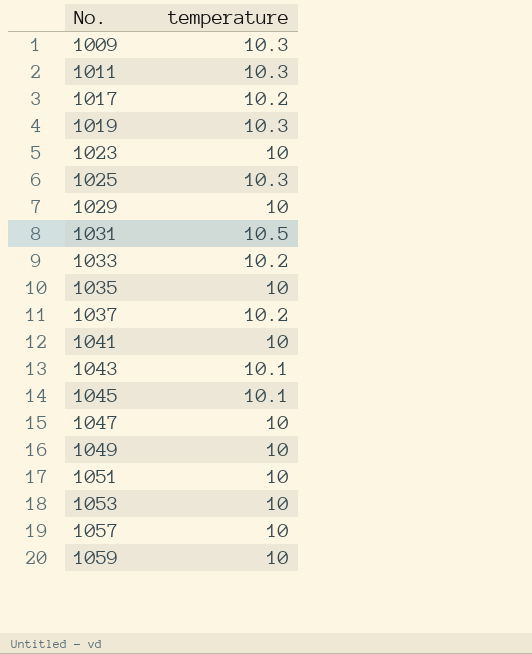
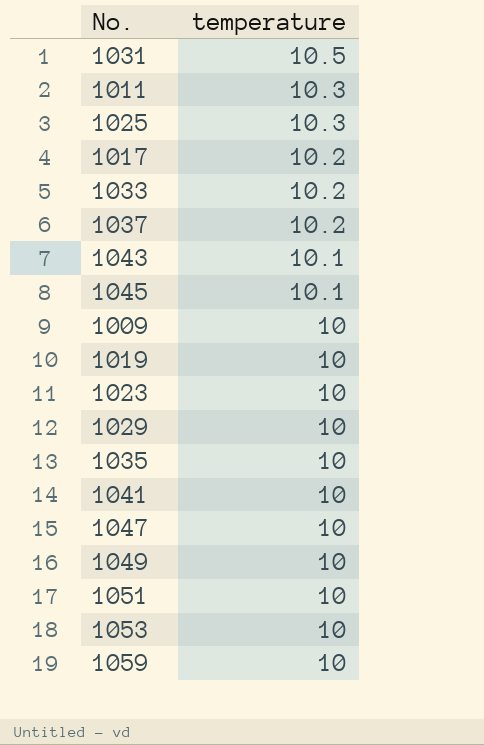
row order: No. ascending -> temperature descending
row 1057: 10 -> none
1009 | temperature: 10.3 -> 10
1019 | temperature: 10.3 -> 10

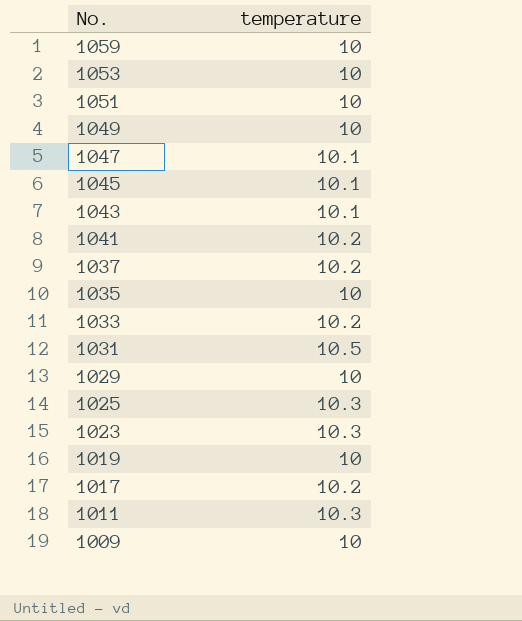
row order: temperature descending -> No. descending
1047 | temperature: 10 -> 10.1
1041 | temperature: 10 -> 10.2
1023 | temperature: 10 -> 10.3

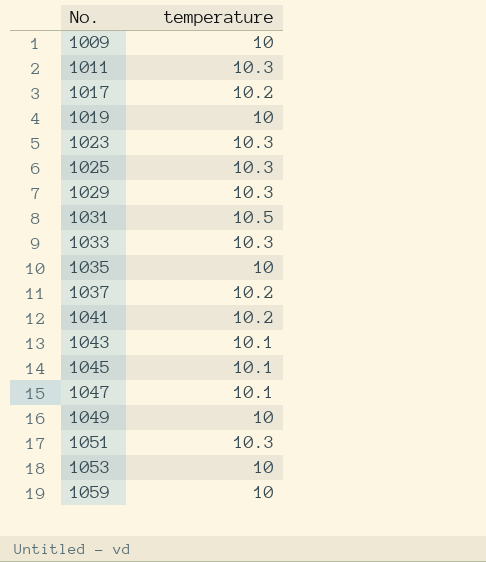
row order: No. descending -> No. ascending
1029 | temperature: 10 -> 10.3
1033 | temperature: 10.2 -> 10.3
1051 | temperature: 10 -> 10.3

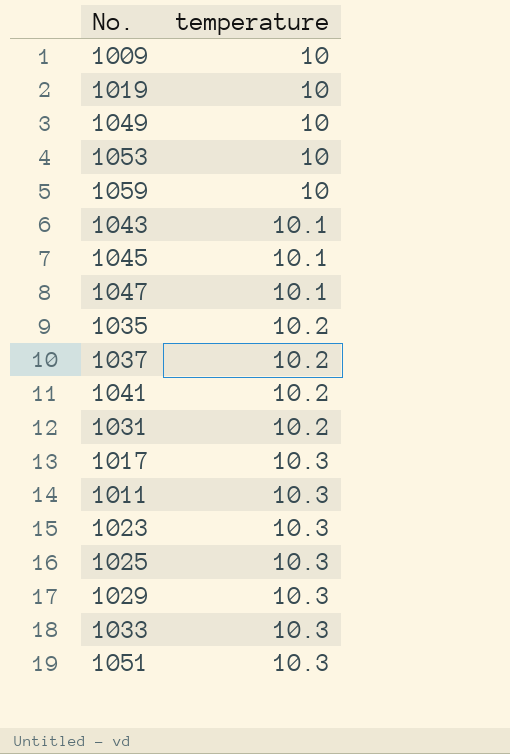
row order: No. ascending -> temperature ascending
1035 | temperature: 10 -> 10.2
1031 | temperature: 10.5 -> 10.2
1017 | temperature: 10.2 -> 10.3

